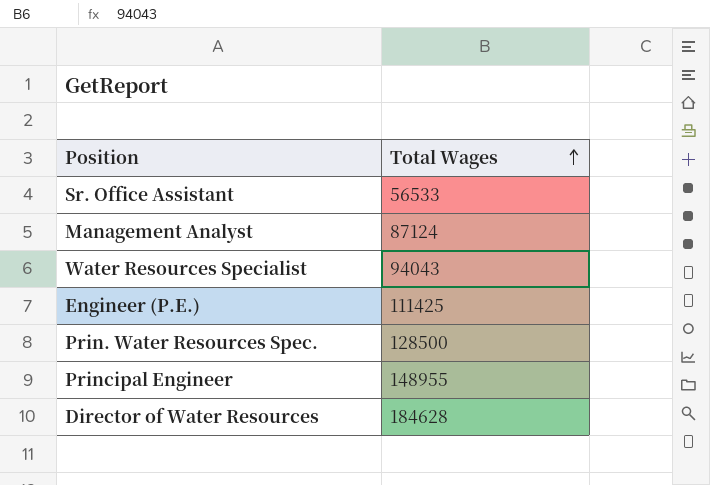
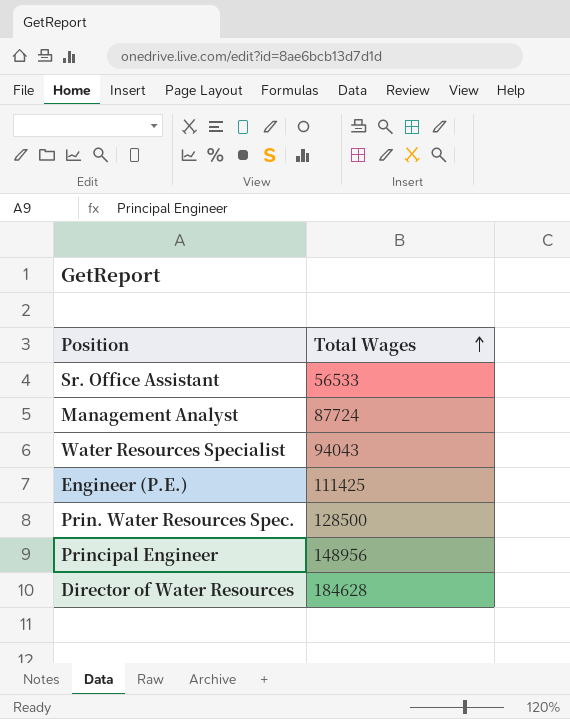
Management Analyst | Total Wages: 87124 -> 87724
Principal Engineer | Total Wages: 148955 -> 148956

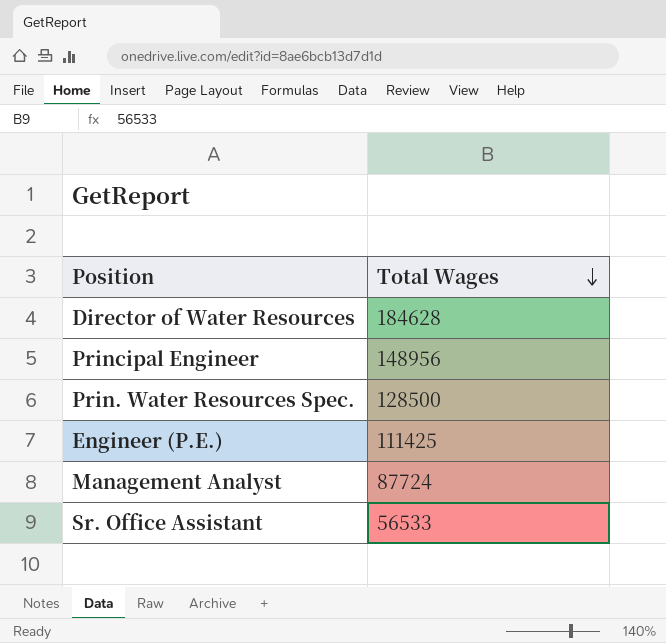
row order: Total Wages ascending -> Total Wages descending
row Water Resources Specialist: 94043 -> none

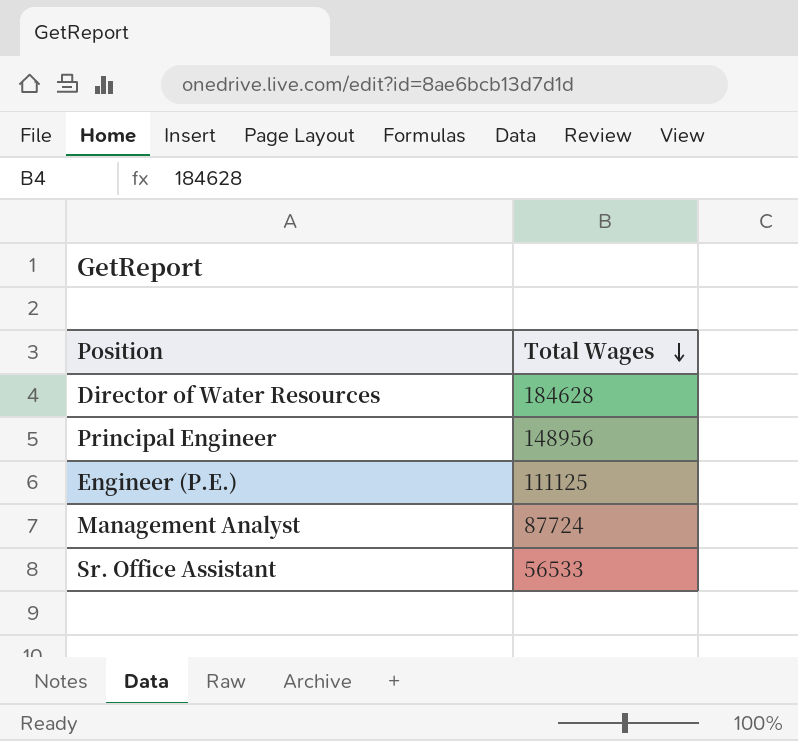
row Prin. Water Resources Spec.: 128500 -> none
Engineer (P.E.) | Total Wages: 111425 -> 111125

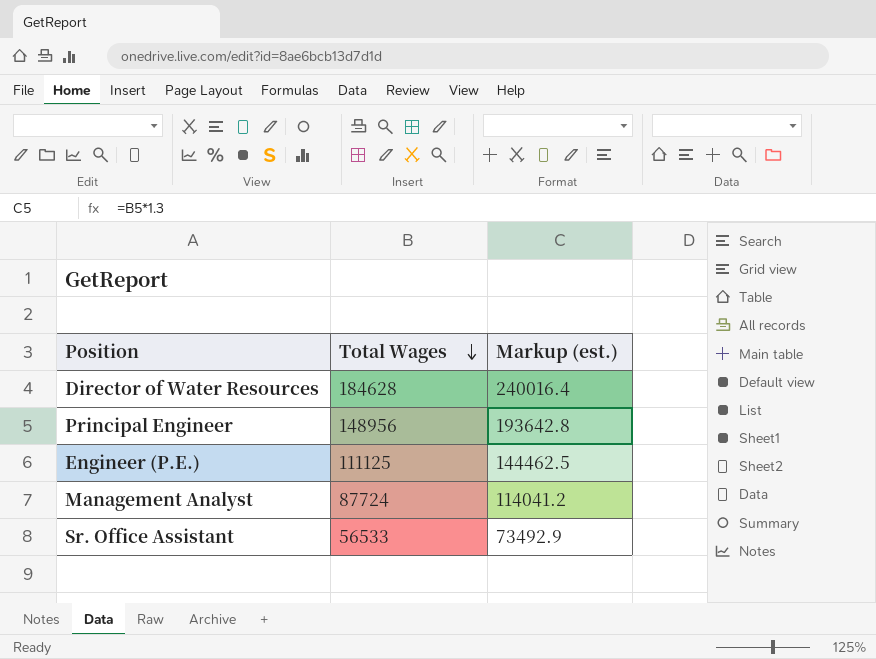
column Markup (est.) | formula: none -> [Total Wages] * 1.3

